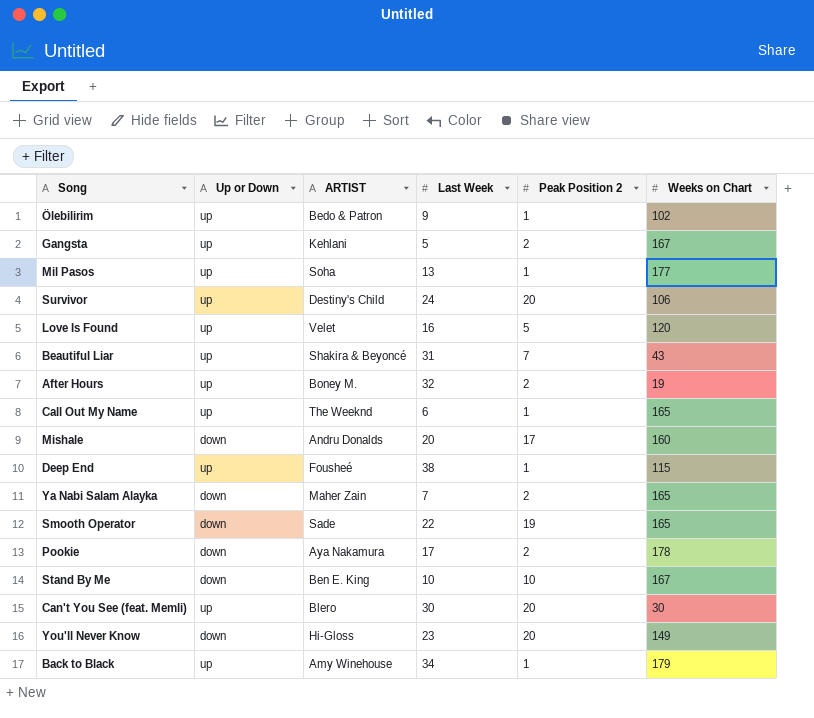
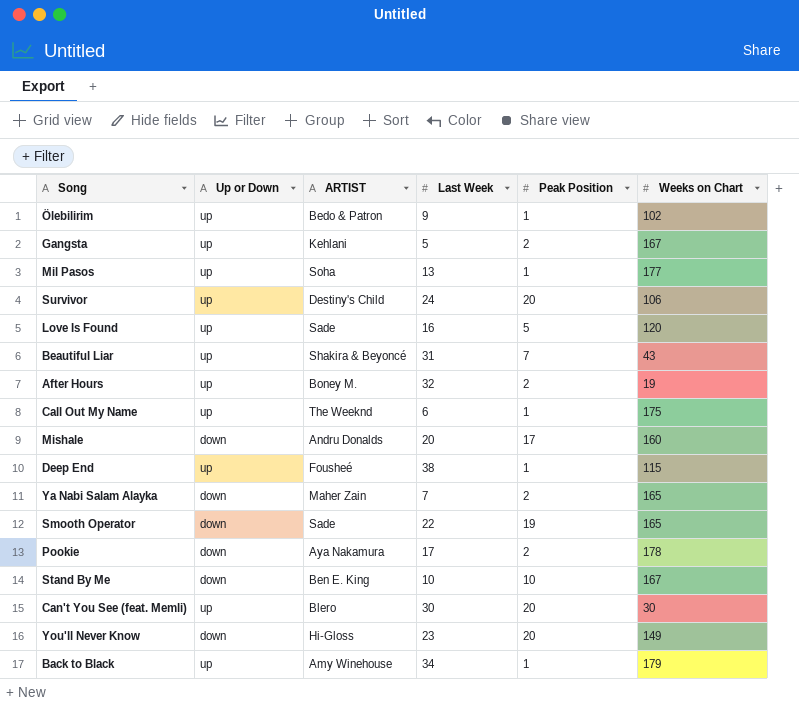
column name: Peak Position 2 -> Peak Position
Love Is Found | ARTIST: Velet -> Sade
Call Out My Name | Weeks on Chart: 165 -> 175

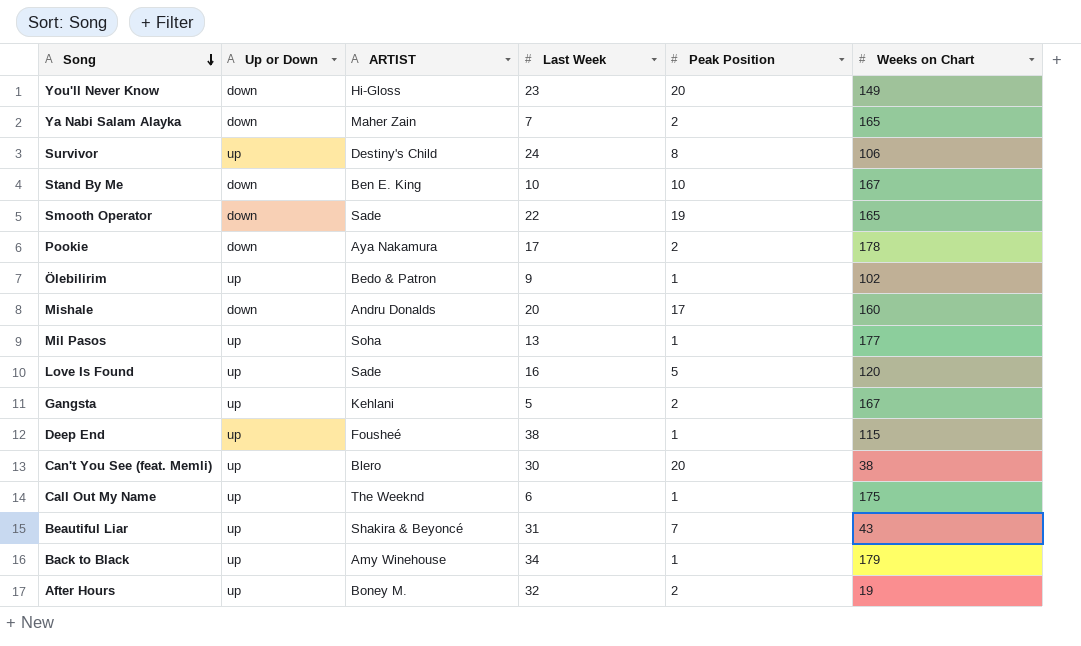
row order: none -> Song descending
Survivor | Peak Position: 20 -> 8
Can't You See (feat. Memli) | Weeks on Chart: 30 -> 38

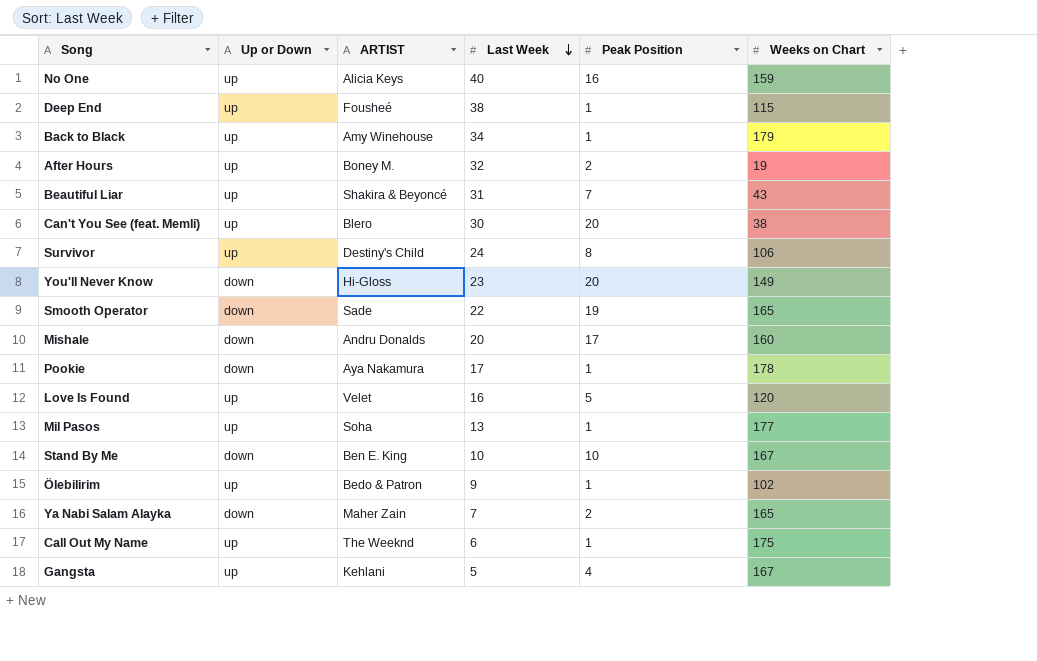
row order: Song descending -> Last Week descending
row No One: none -> up | Alicia Keys | 40 | 16 | 159
Pookie | Peak Position: 2 -> 1
Love Is Found | ARTIST: Sade -> Velet
Gangsta | Peak Position: 2 -> 4

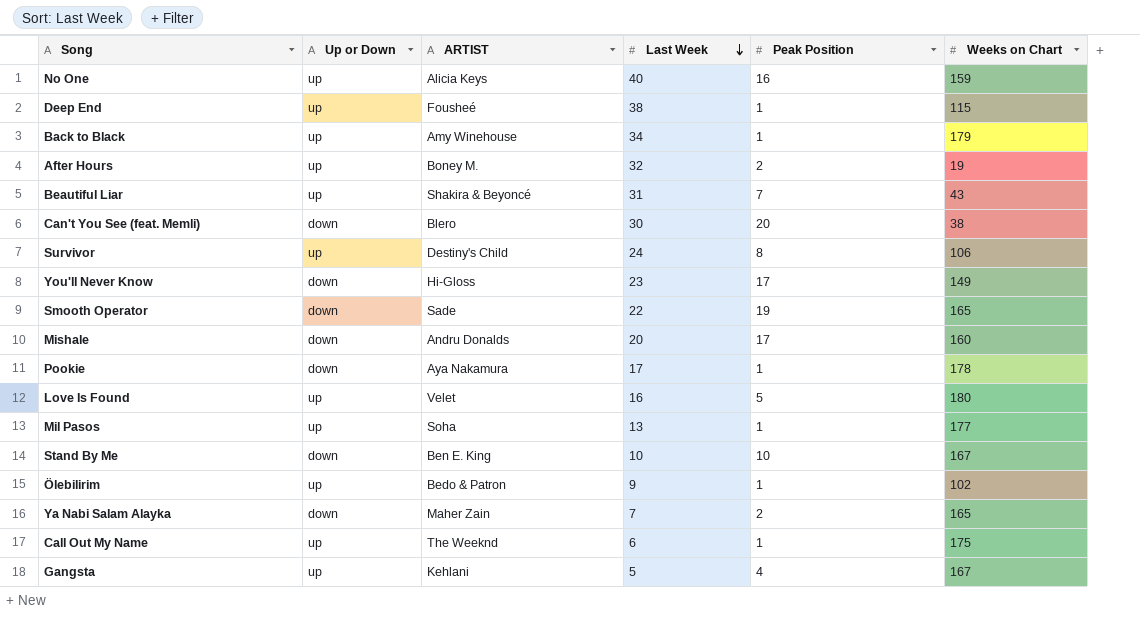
Can't You See (feat. Memli) | Up or Down: up -> down
You'll Never Know | Peak Position: 20 -> 17
Love Is Found | Weeks on Chart: 120 -> 180

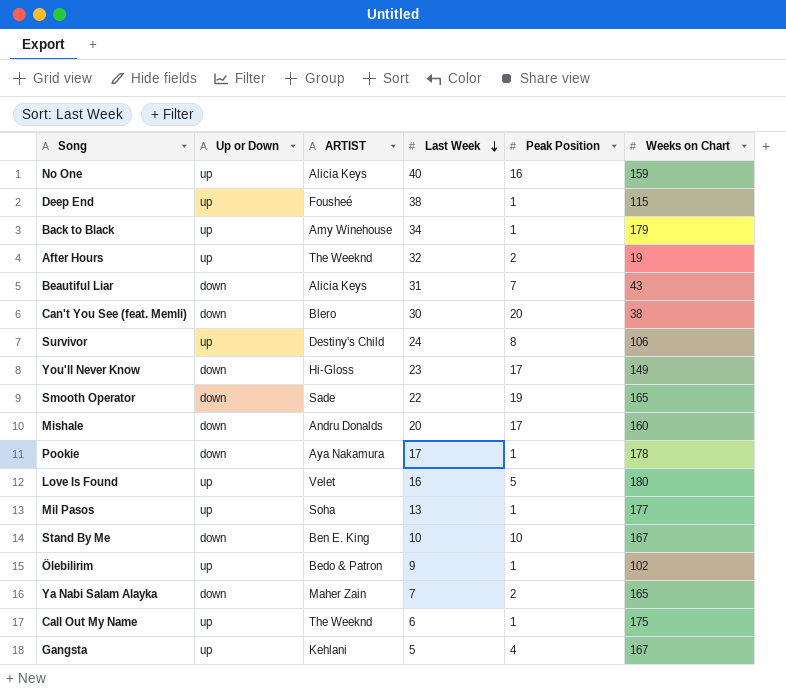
After Hours | ARTIST: Boney M. -> The Weeknd
Beautiful Liar | Up or Down: up -> down
Beautiful Liar | ARTIST: Shakira & Beyoncé -> Alicia Keys

